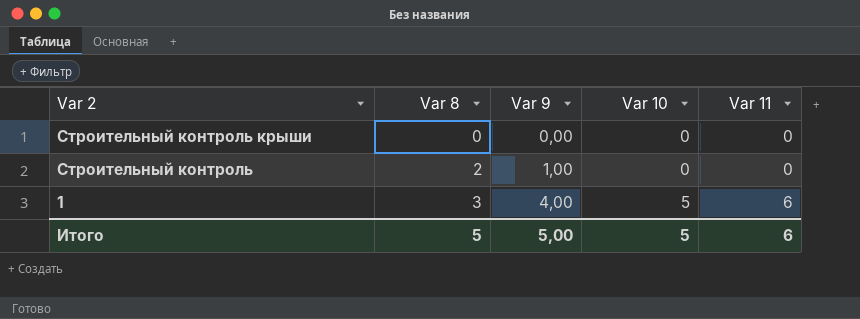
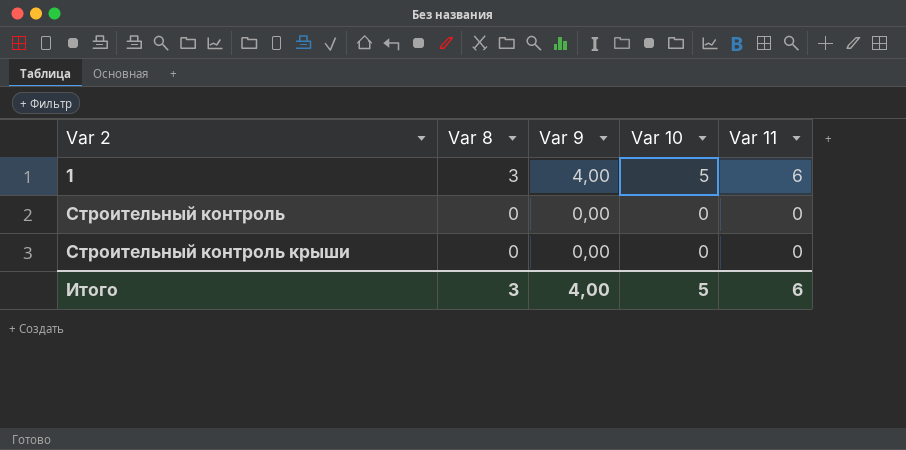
row order: Var 2 descending -> Var 2 ascending
Строительный контроль | Var 8: 2 -> 0
Строительный контроль | Var 9: 1,00 -> 0,00
Итого | Var 8: 5 -> 3
Итого | Var 9: 5,00 -> 4,00

